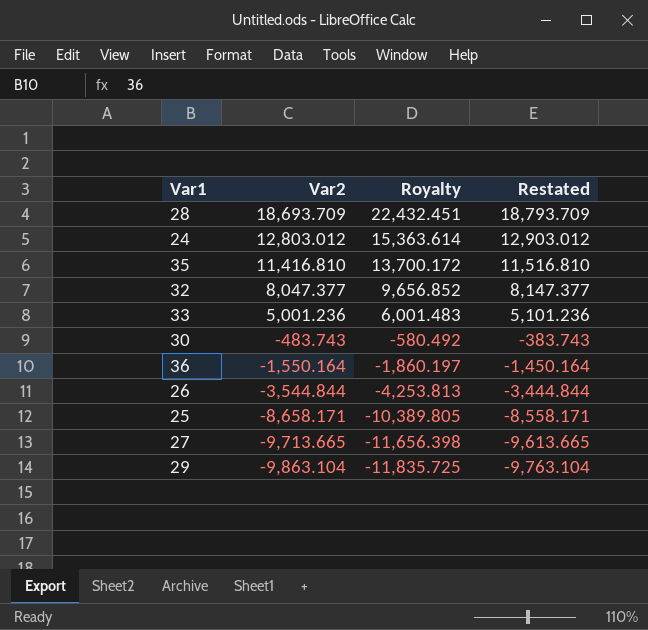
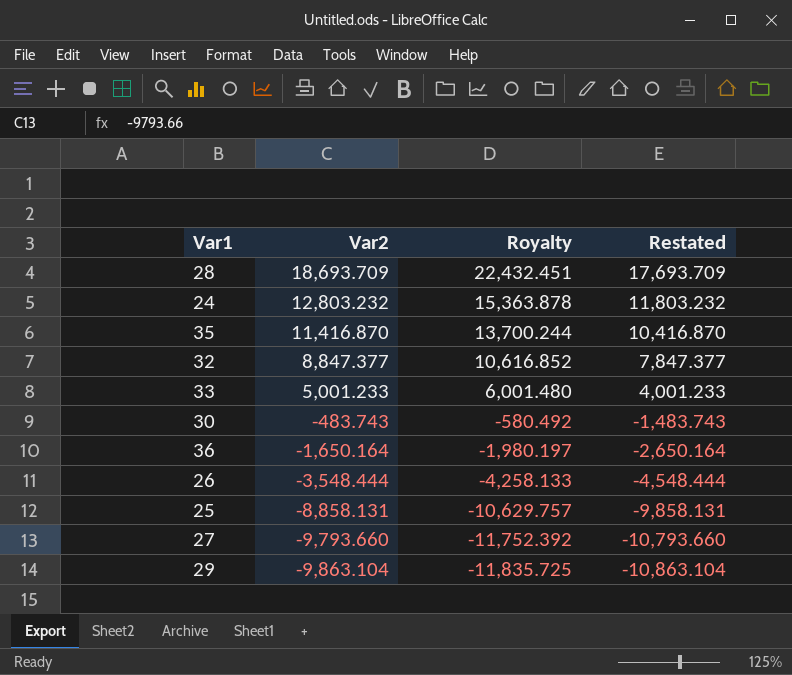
column Restated | formula: [Var2] + 100 -> [Var2] - 1000
24 | Var2: 12,803.012 -> 12,803.232
24 | Royalty: 15,363.614 -> 15,363.878
35 | Var2: 11,416.810 -> 11,416.870
35 | Royalty: 13,700.172 -> 13,700.244
32 | Var2: 8,047.377 -> 8,847.377
32 | Royalty: 9,656.852 -> 10,616.852
33 | Var2: 5,001.236 -> 5,001.233
33 | Royalty: 6,001.483 -> 6,001.480
36 | Var2: -1,550.164 -> -1,650.164
36 | Royalty: -1,860.197 -> -1,980.197
26 | Var2: -3,544.844 -> -3,548.444
26 | Royalty: -4,253.813 -> -4,258.133
25 | Var2: -8,658.171 -> -8,858.131
25 | Royalty: -10,389.805 -> -10,629.757
27 | Var2: -9,713.665 -> -9,793.660
27 | Royalty: -11,656.398 -> -11,752.392

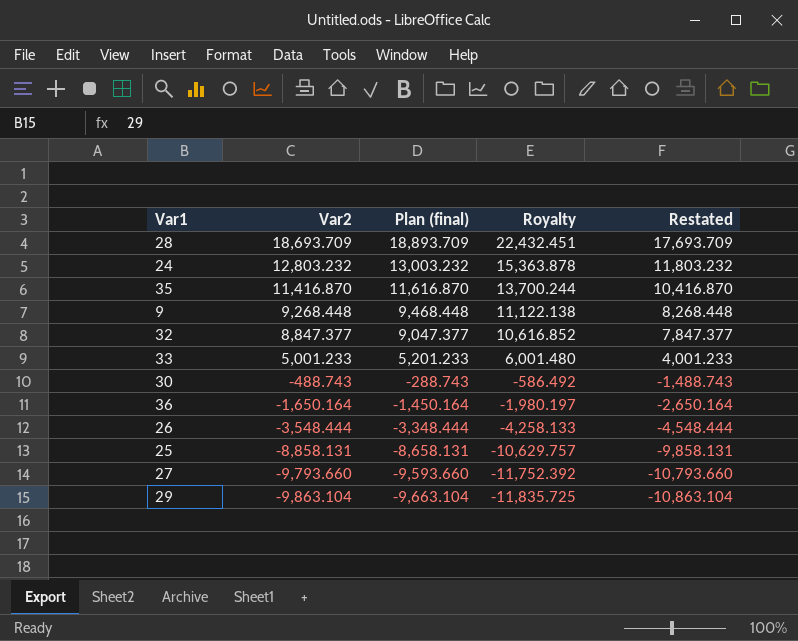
column Plan (final) | formula: none -> [Var2] + 200
row 9: none -> 9,268.448 | 9,468.448 | 11,122.138 | 8,268.448
30 | Var2: -483.743 -> -488.743
30 | Royalty: -580.492 -> -586.492
30 | Restated: -1,483.743 -> -1,488.743

